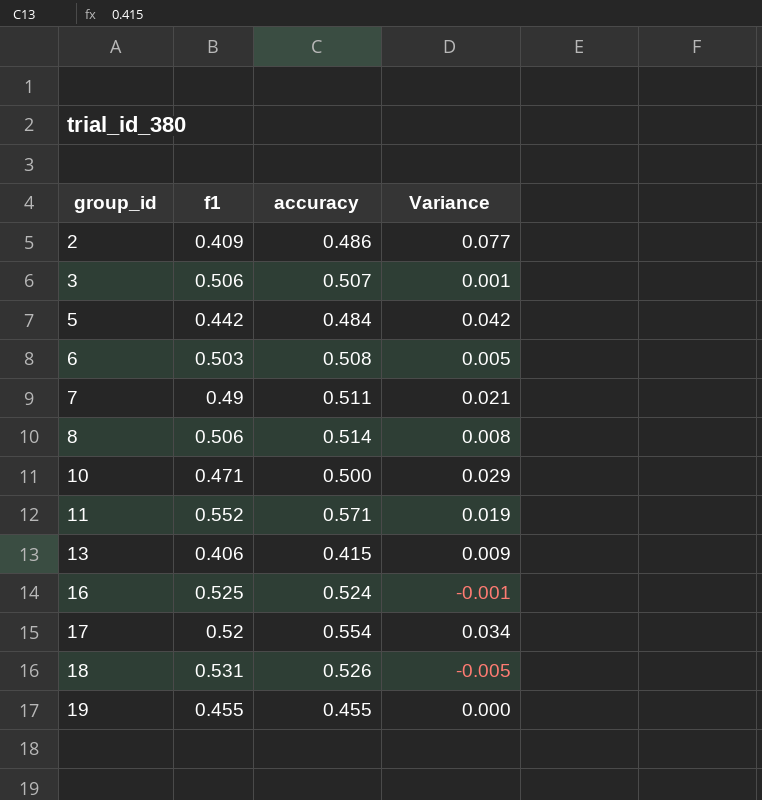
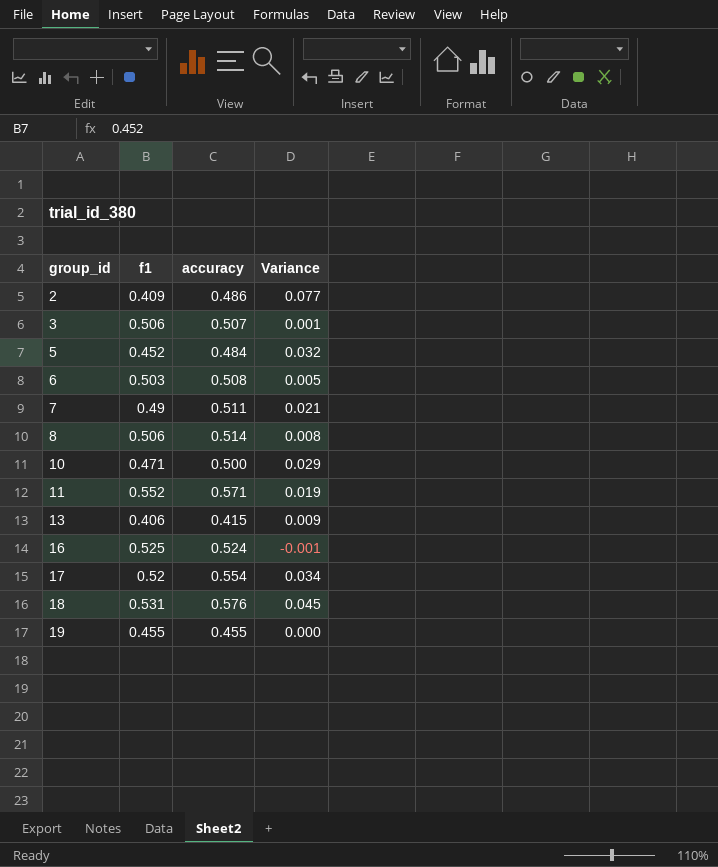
5 | f1: 0.442 -> 0.452
5 | Variance: 0.042 -> 0.032
18 | accuracy: 0.526 -> 0.576
18 | Variance: -0.005 -> 0.045

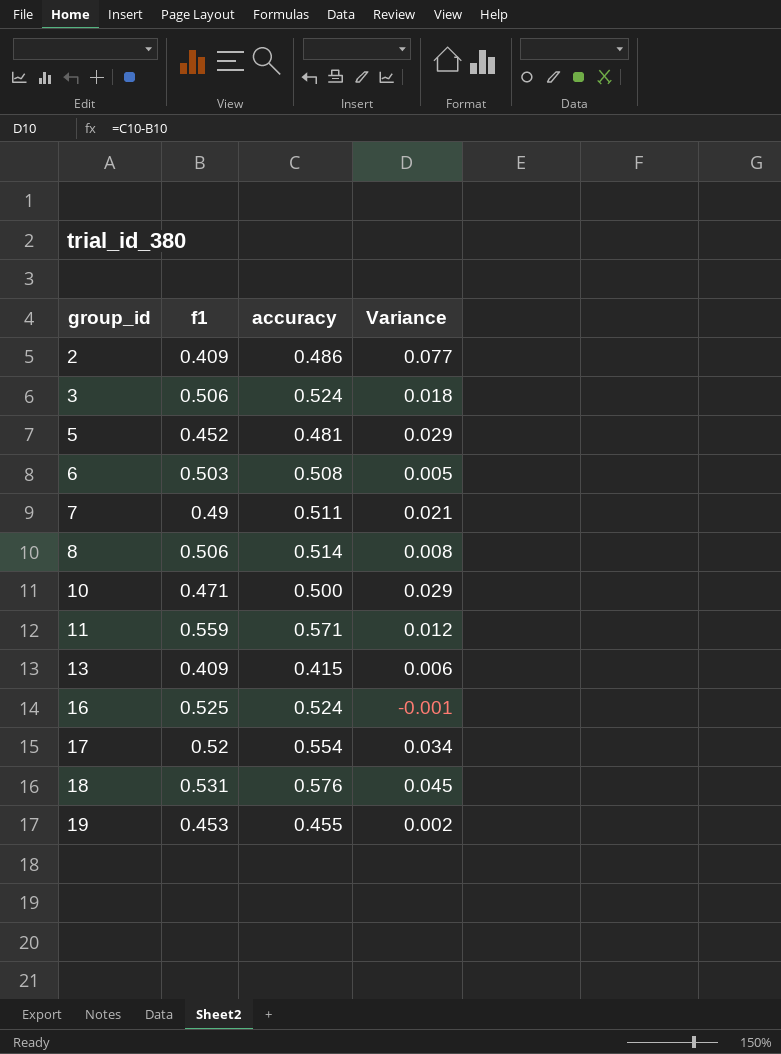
3 | accuracy: 0.507 -> 0.524
3 | Variance: 0.001 -> 0.018
5 | accuracy: 0.484 -> 0.481
5 | Variance: 0.032 -> 0.029
11 | f1: 0.552 -> 0.559
11 | Variance: 0.019 -> 0.012
13 | f1: 0.406 -> 0.409
13 | Variance: 0.009 -> 0.006
19 | f1: 0.455 -> 0.453
19 | Variance: 0.000 -> 0.002

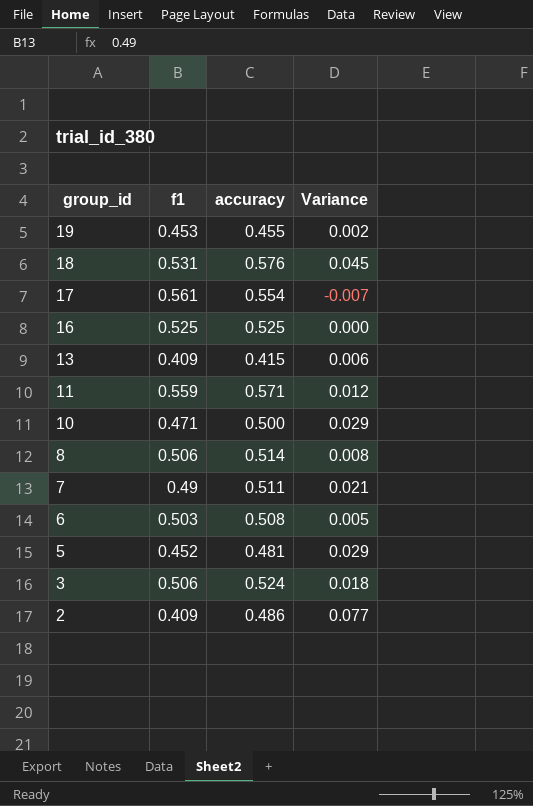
row order: group_id ascending -> group_id descending
17 | f1: 0.52 -> 0.561
17 | Variance: 0.034 -> -0.007
16 | accuracy: 0.524 -> 0.525
16 | Variance: -0.001 -> 0.000

